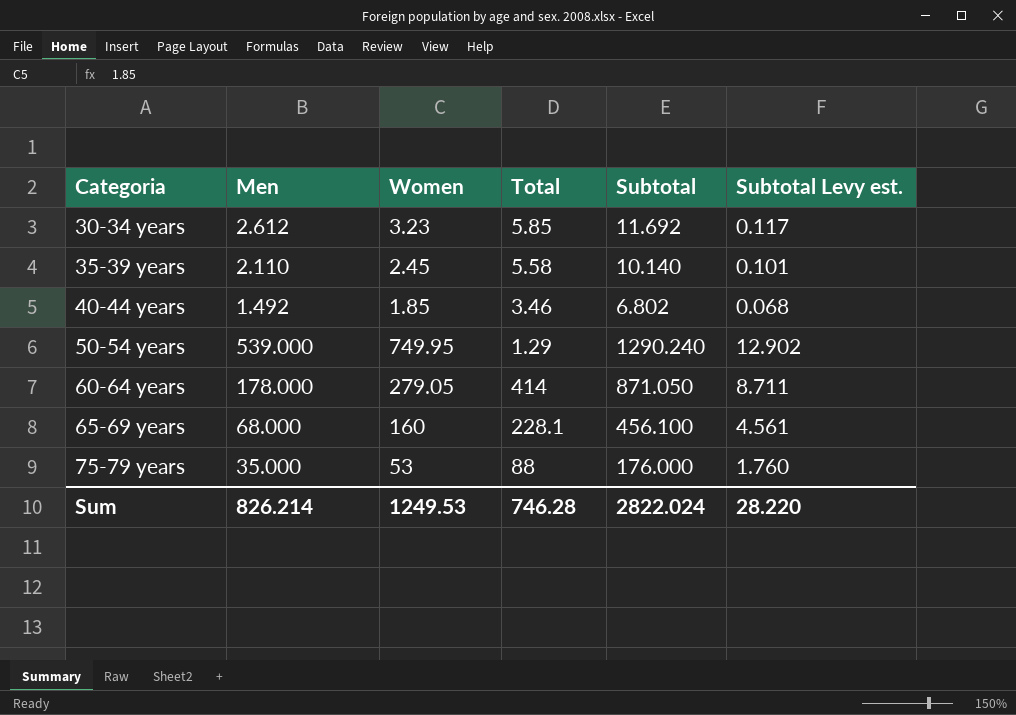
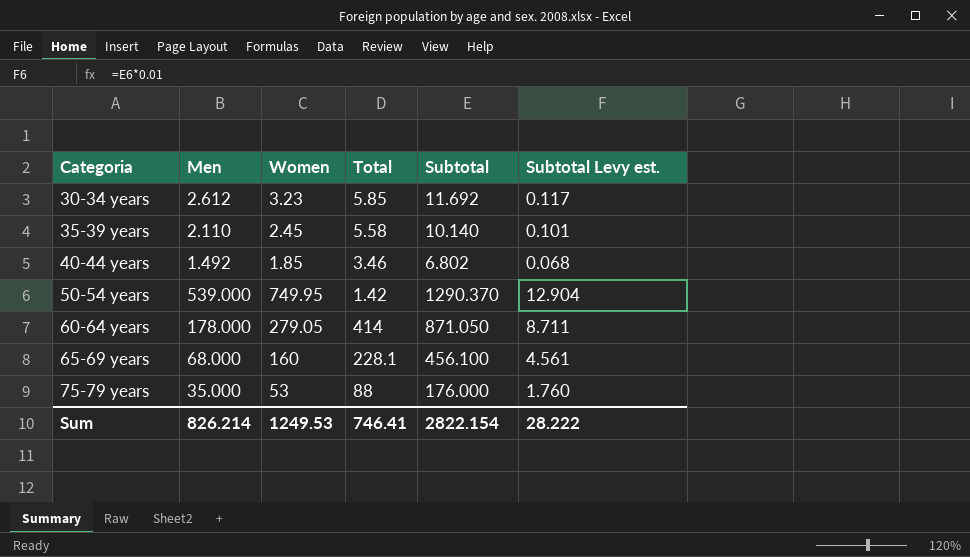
50-54 years | Total: 1.29 -> 1.42
50-54 years | Subtotal: 1290.240 -> 1290.370
50-54 years | Subtotal Levy est.: 12.902 -> 12.904
Sum | Total: 746.28 -> 746.41
Sum | Subtotal: 2822.024 -> 2822.154
Sum | Subtotal Levy est.: 28.220 -> 28.222

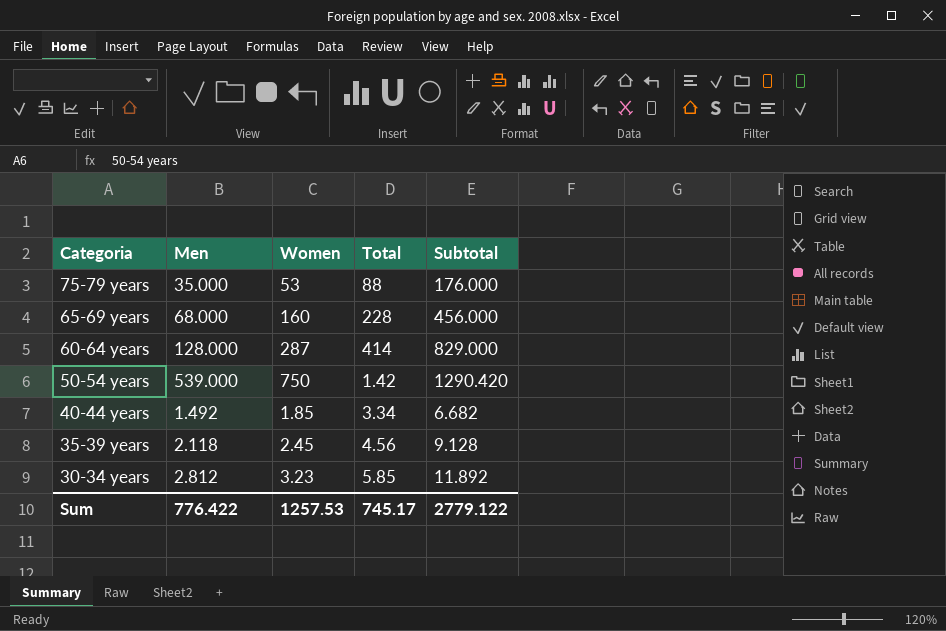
row order: Categoria ascending -> Categoria descending
column Subtotal Levy est. | formula: [Subtotal] * 0.01 -> none
65-69 years | Total: 228.1 -> 228
65-69 years | Subtotal: 456.100 -> 456.000
60-64 years | Men: 178.000 -> 128.000
60-64 years | Women: 279.05 -> 287
60-64 years | Subtotal: 871.050 -> 829.000
50-54 years | Women: 749.95 -> 750
50-54 years | Subtotal: 1290.370 -> 1290.420
40-44 years | Total: 3.46 -> 3.34
40-44 years | Subtotal: 6.802 -> 6.682
35-39 years | Men: 2.110 -> 2.118
35-39 years | Total: 5.58 -> 4.56
35-39 years | Subtotal: 10.140 -> 9.128
30-34 years | Men: 2.612 -> 2.812
30-34 years | Subtotal: 11.692 -> 11.892
Sum | Men: 826.214 -> 776.422
Sum | Women: 1249.53 -> 1257.53
Sum | Total: 746.41 -> 745.17
Sum | Subtotal: 2822.154 -> 2779.122

